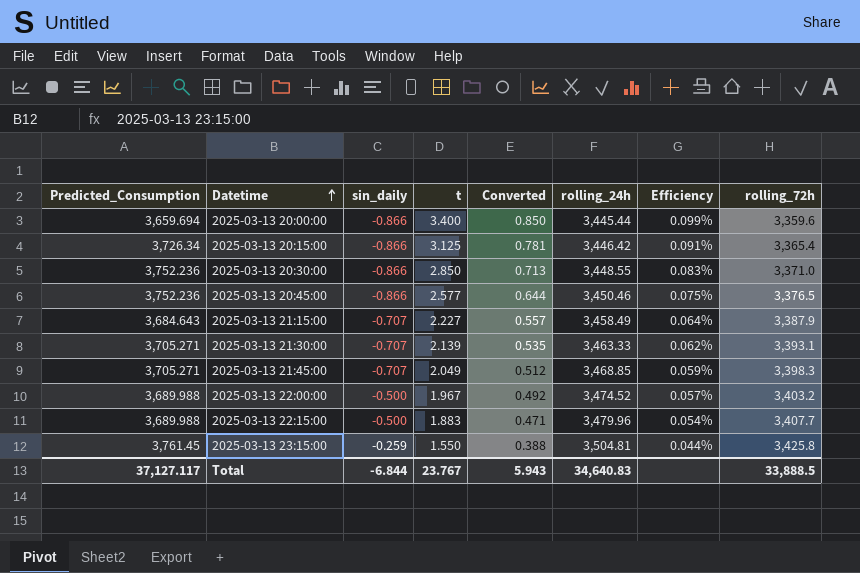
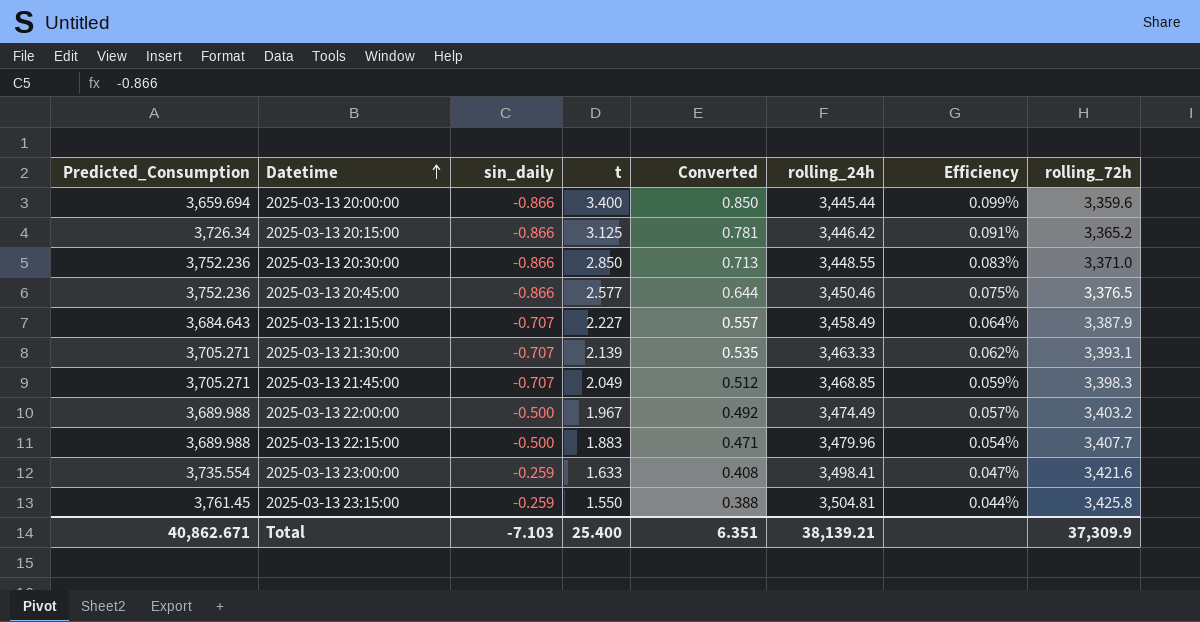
2025-03-13 20:15:00 | rolling_72h: 3,365.4 -> 3,365.2
2025-03-13 22:00:00 | rolling_24h: 3,474.52 -> 3,474.49
row 2025-03-13 23:00:00: none -> 3,735.554 | -0.259 | 1.633 | 0.408 | 3,498.41 | 0.047% | 3,421.6
Total | Predicted_Consumption: 37,127.117 -> 40,862.671
Total | sin_daily: -6.844 -> -7.103
Total | t: 23.767 -> 25.400
Total | Converted: 5.943 -> 6.351
Total | rolling_24h: 34,640.83 -> 38,139.21
Total | rolling_72h: 33,888.5 -> 37,309.9

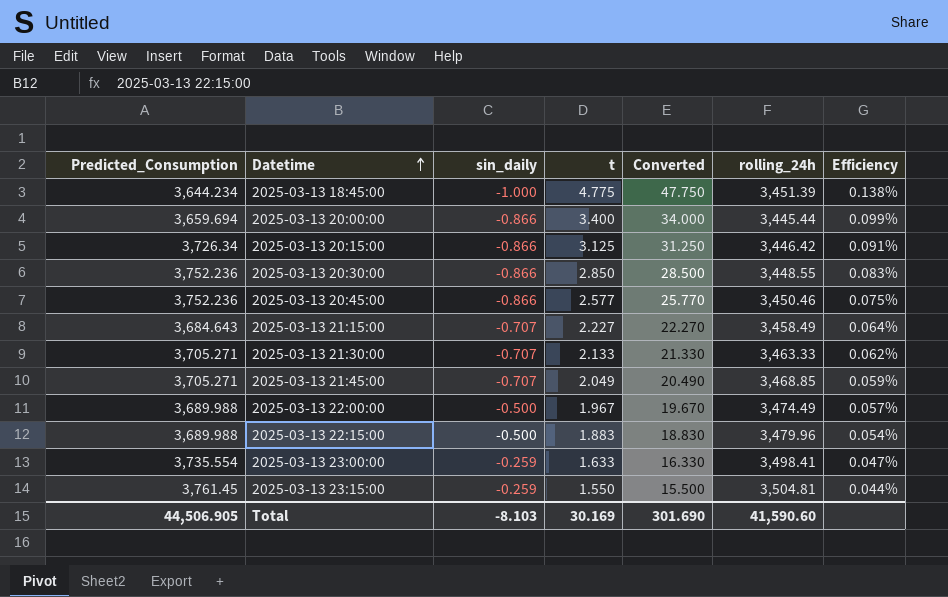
column rolling_72h | position: 8 -> none
column Converted | formula: [t] * 0.25 -> [t] * 10
row 2025-03-13 18:45:00: none -> 3,644.234 | -1.000 | 4.775 | 47.750 | 3,451.39 | 0.138%
2025-03-13 21:30:00 | t: 2.139 -> 2.133
Total | Predicted_Consumption: 40,862.671 -> 44,506.905
Total | sin_daily: -7.103 -> -8.103
Total | t: 25.400 -> 30.169
Total | Converted: 6.351 -> 301.690
Total | rolling_24h: 38,139.21 -> 41,590.60

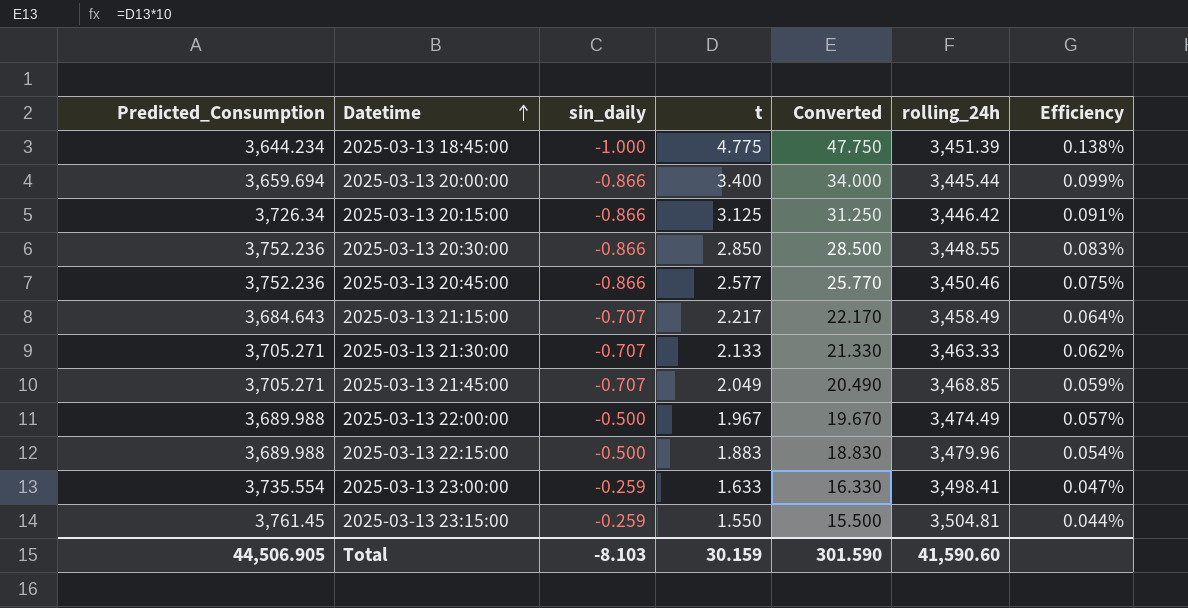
2025-03-13 21:15:00 | t: 2.227 -> 2.217
2025-03-13 21:15:00 | Converted: 22.270 -> 22.170
Total | t: 30.169 -> 30.159
Total | Converted: 301.690 -> 301.590

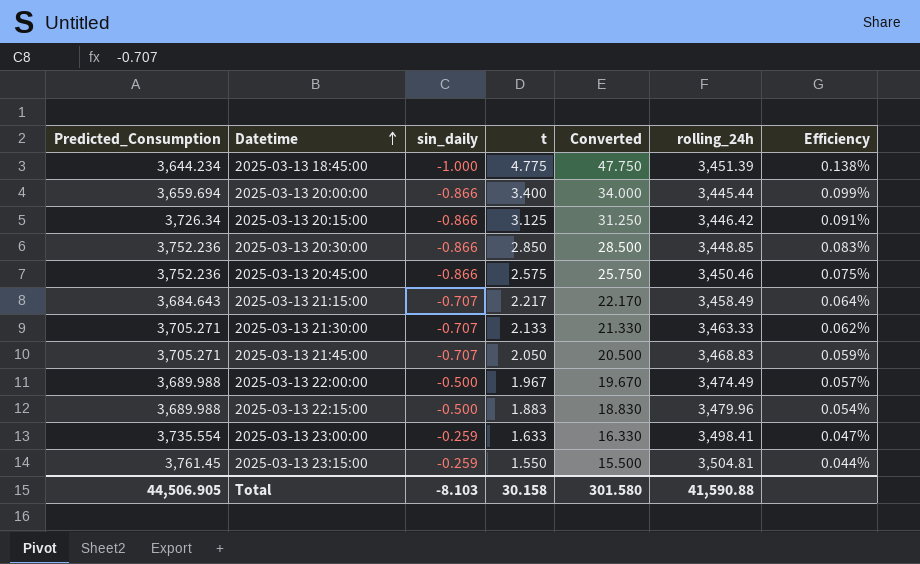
2025-03-13 20:30:00 | rolling_24h: 3,448.55 -> 3,448.85
2025-03-13 20:45:00 | t: 2.577 -> 2.575
2025-03-13 20:45:00 | Converted: 25.770 -> 25.750
2025-03-13 21:45:00 | t: 2.049 -> 2.050
2025-03-13 21:45:00 | Converted: 20.490 -> 20.500
2025-03-13 21:45:00 | rolling_24h: 3,468.85 -> 3,468.83
Total | t: 30.159 -> 30.158
Total | Converted: 301.590 -> 301.580
Total | rolling_24h: 41,590.60 -> 41,590.88

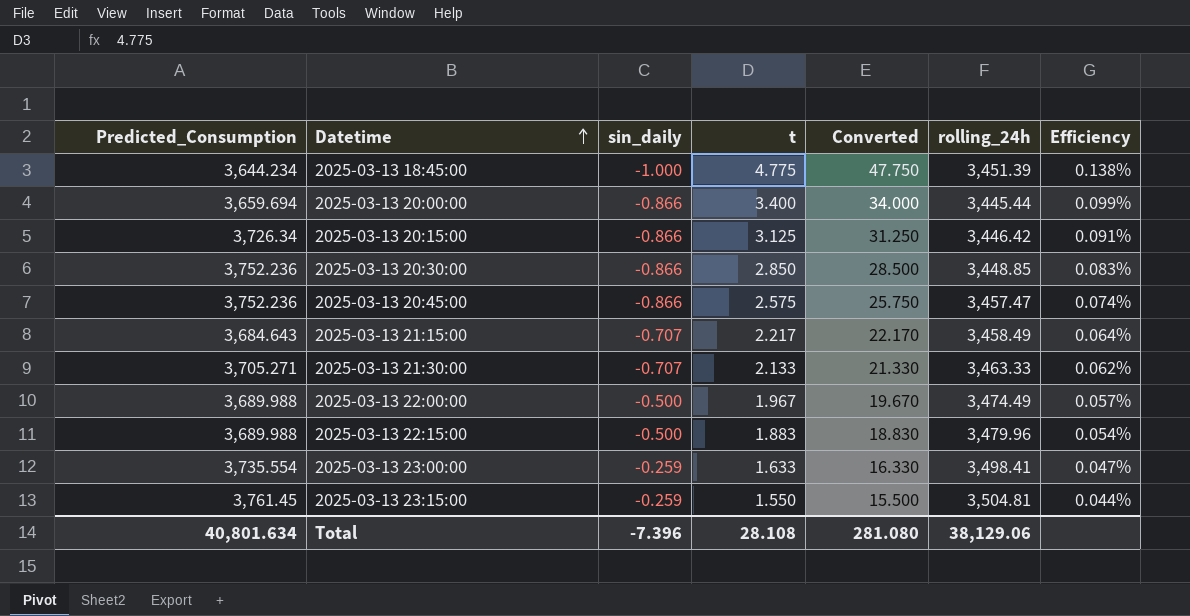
row 2025-03-13 21:45:00: 3,705.271 | -0.707 | 2.050 | 20.500 | 3,468.83 | 0.059% -> none
2025-03-13 20:45:00 | rolling_24h: 3,450.46 -> 3,457.47
2025-03-13 20:45:00 | Efficiency: 0.075% -> 0.074%
Total | Predicted_Consumption: 44,506.905 -> 40,801.634
Total | sin_daily: -8.103 -> -7.396
Total | t: 30.158 -> 28.108
Total | Converted: 301.580 -> 281.080
Total | rolling_24h: 41,590.88 -> 38,129.06

